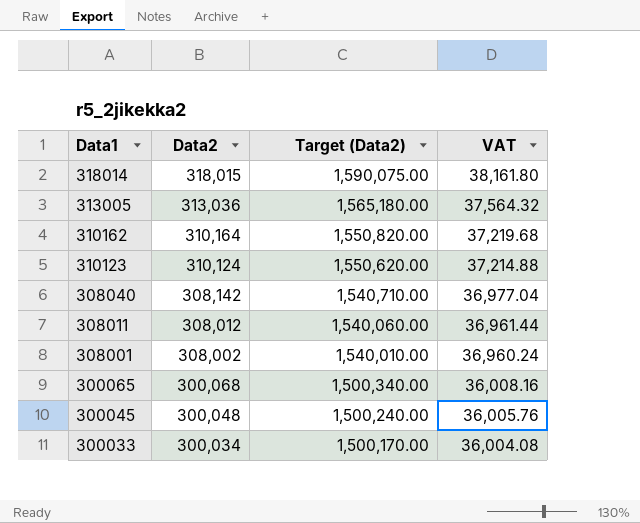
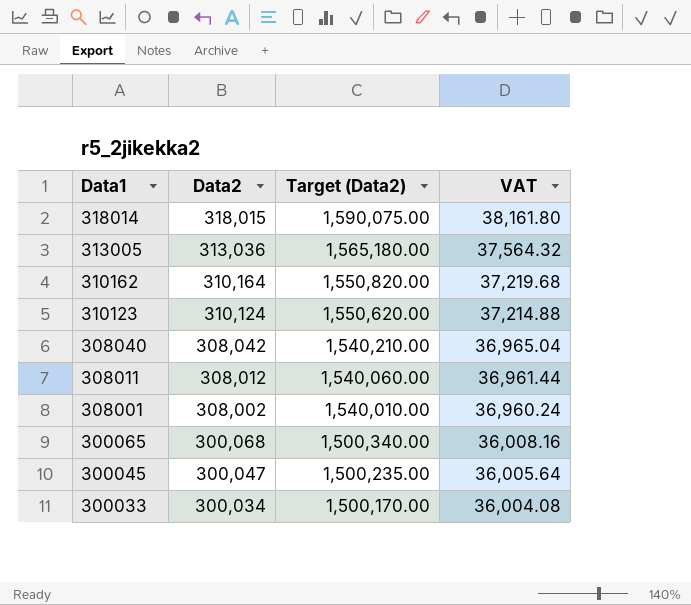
308040 | Data2: 308,142 -> 308,042
308040 | Target (Data2): 1,540,710.00 -> 1,540,210.00
308040 | VAT: 36,977.04 -> 36,965.04
300045 | Data2: 300,048 -> 300,047
300045 | Target (Data2): 1,500,240.00 -> 1,500,235.00
300045 | VAT: 36,005.76 -> 36,005.64

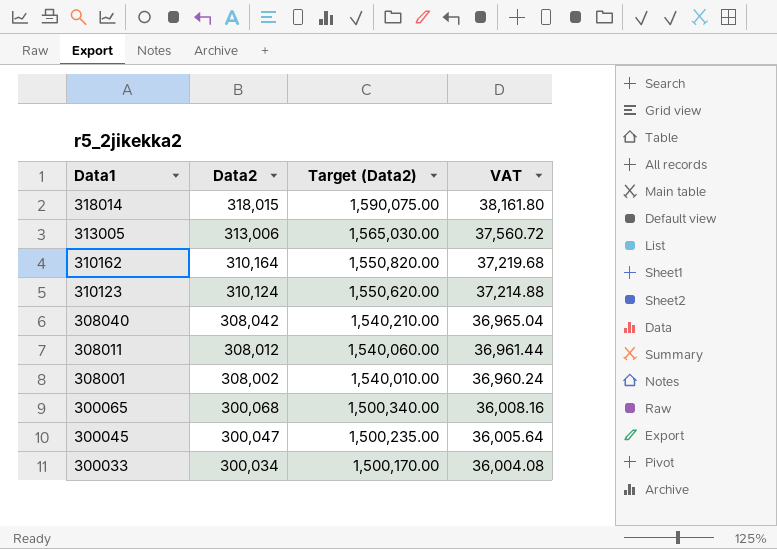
313005 | Data2: 313,036 -> 313,006
313005 | Target (Data2): 1,565,180.00 -> 1,565,030.00
313005 | VAT: 37,564.32 -> 37,560.72

